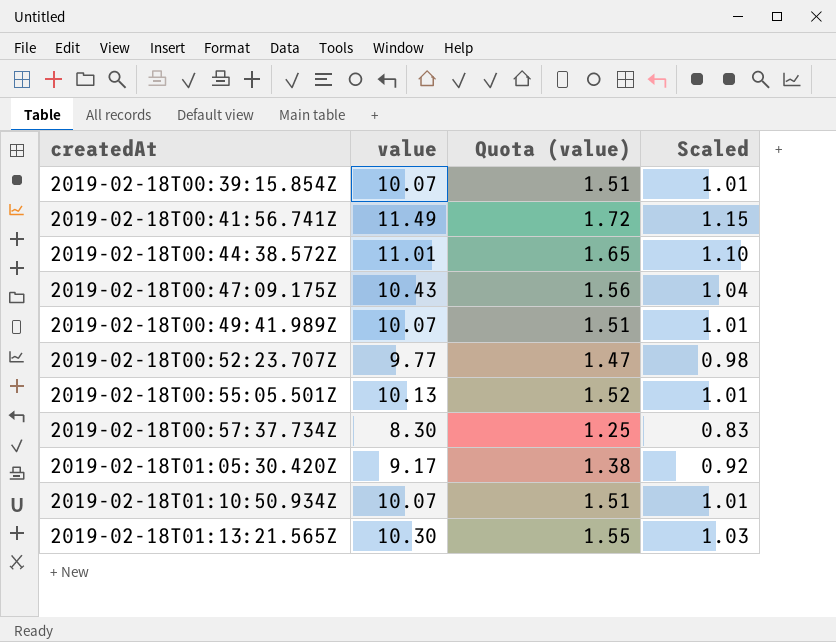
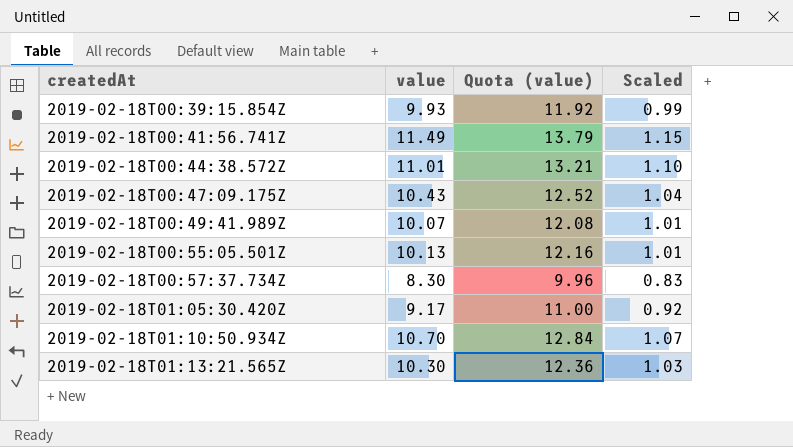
column Quota (value) | formula: [value] * 0.15 -> [value] * 1.2
row 2019-02-18T00:52:23.707Z: 9.77 | 1.47 | 0.98 -> none
2019-02-18T00:39:15.854Z | value: 10.07 -> 9.93
2019-02-18T00:39:15.854Z | Scaled: 1.01 -> 0.99
2019-02-18T01:10:50.934Z | value: 10.07 -> 10.70
2019-02-18T01:10:50.934Z | Scaled: 1.01 -> 1.07

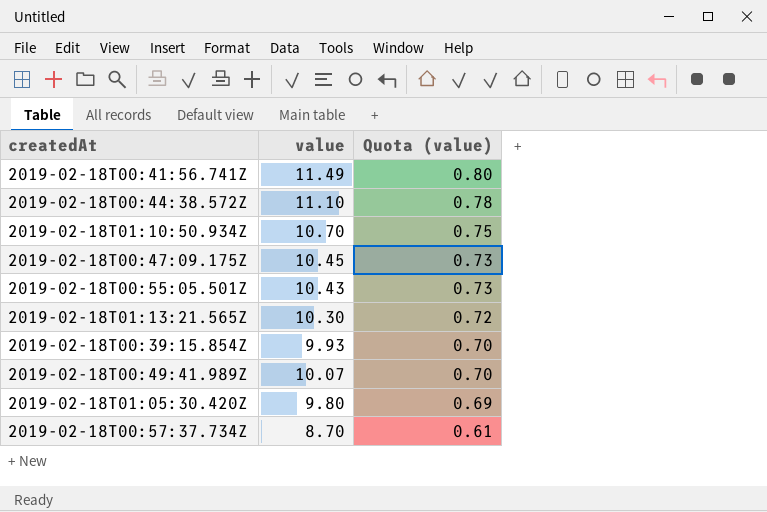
row order: createdAt ascending -> Quota (value) descending
column Scaled | formula: [value] * 0.1 -> none
column Quota (value) | formula: [value] * 1.2 -> [value] * 0.07
2019-02-18T00:44:38.572Z | value: 11.01 -> 11.10
2019-02-18T00:47:09.175Z | value: 10.43 -> 10.45
2019-02-18T00:55:05.501Z | value: 10.13 -> 10.43
2019-02-18T01:05:30.420Z | value: 9.17 -> 9.80
2019-02-18T00:57:37.734Z | value: 8.30 -> 8.70

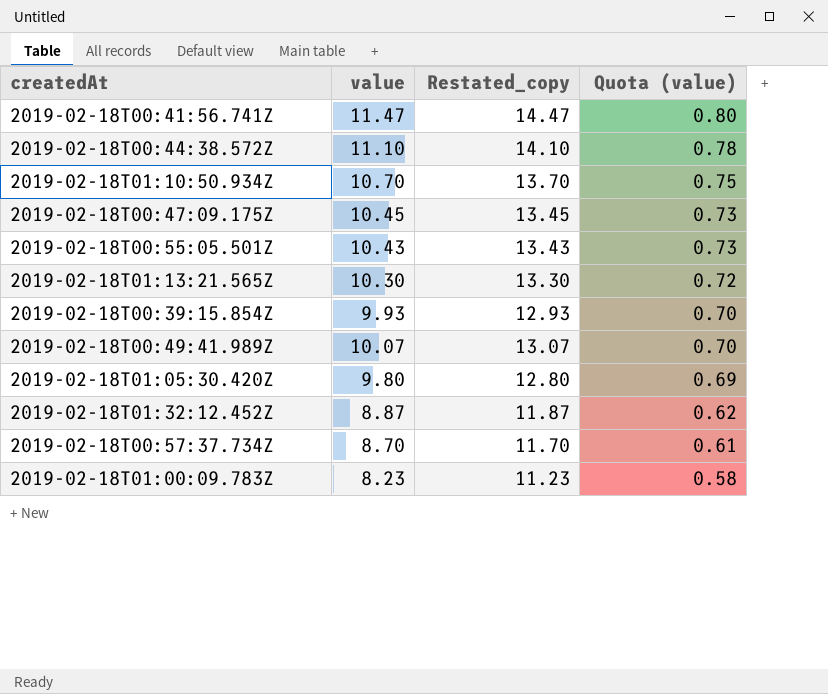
column Restated_copy | formula: none -> [value] + 3
2019-02-18T00:41:56.741Z | value: 11.49 -> 11.47
row 2019-02-18T01:32:12.452Z: none -> 8.87 | 11.87 | 0.62
row 2019-02-18T01:00:09.783Z: none -> 8.23 | 11.23 | 0.58

